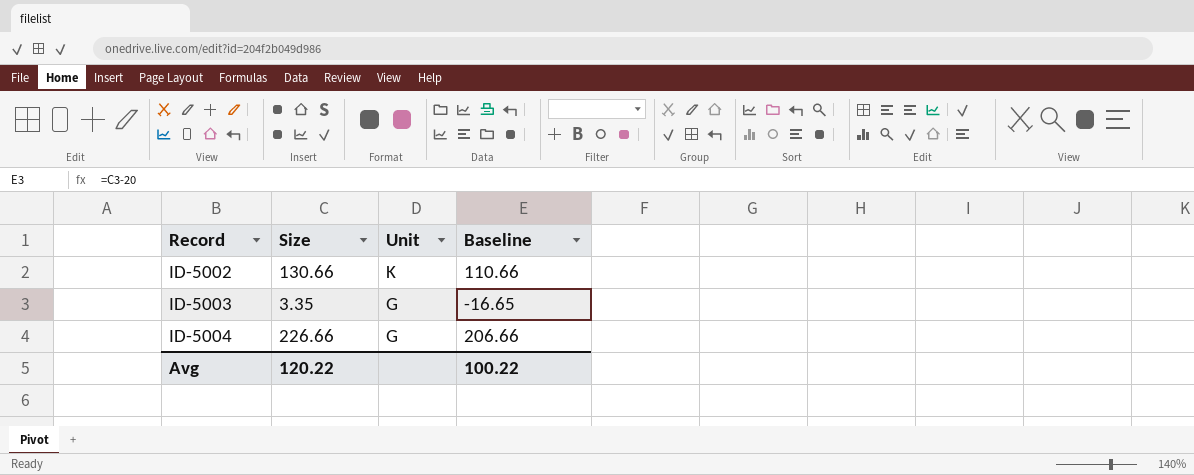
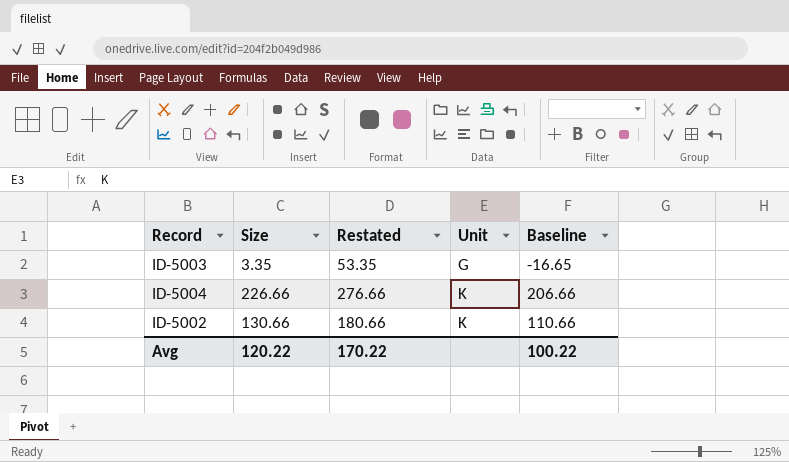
row order: Record ascending -> Unit ascending
column Restated | formula: none -> [Size] + 50
ID-5004 | Unit: G -> K

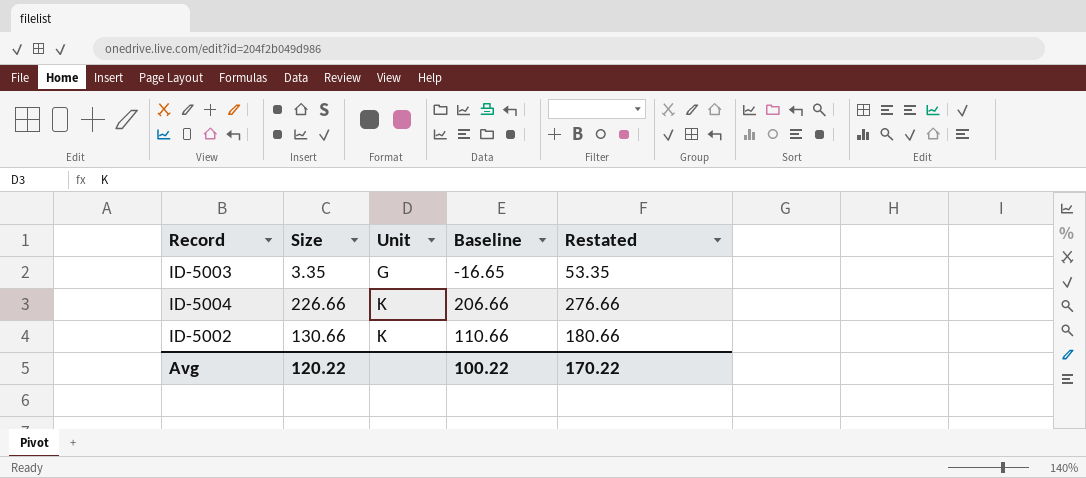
column Restated | position: 3 -> 5

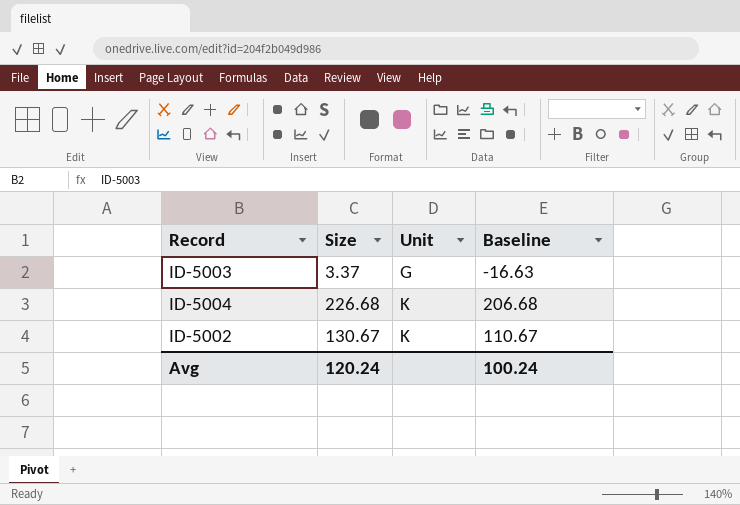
column Restated | formula: [Size] + 50 -> none
ID-5003 | Size: 3.35 -> 3.37
ID-5003 | Baseline: -16.65 -> -16.63
ID-5004 | Size: 226.66 -> 226.68
ID-5004 | Baseline: 206.66 -> 206.68
ID-5002 | Size: 130.66 -> 130.67
ID-5002 | Baseline: 110.66 -> 110.67
Avg | Size: 120.22 -> 120.24
Avg | Baseline: 100.22 -> 100.24

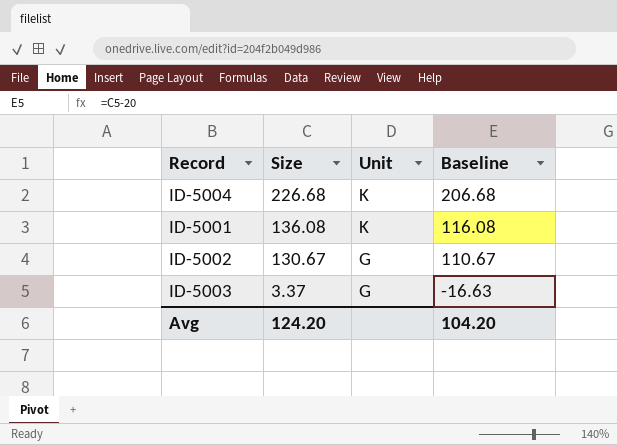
row order: Unit ascending -> Size descending
row ID-5001: none -> 136.08 | K | 116.08
ID-5002 | Unit: K -> G
Avg | Size: 120.24 -> 124.20
Avg | Baseline: 100.24 -> 104.20

